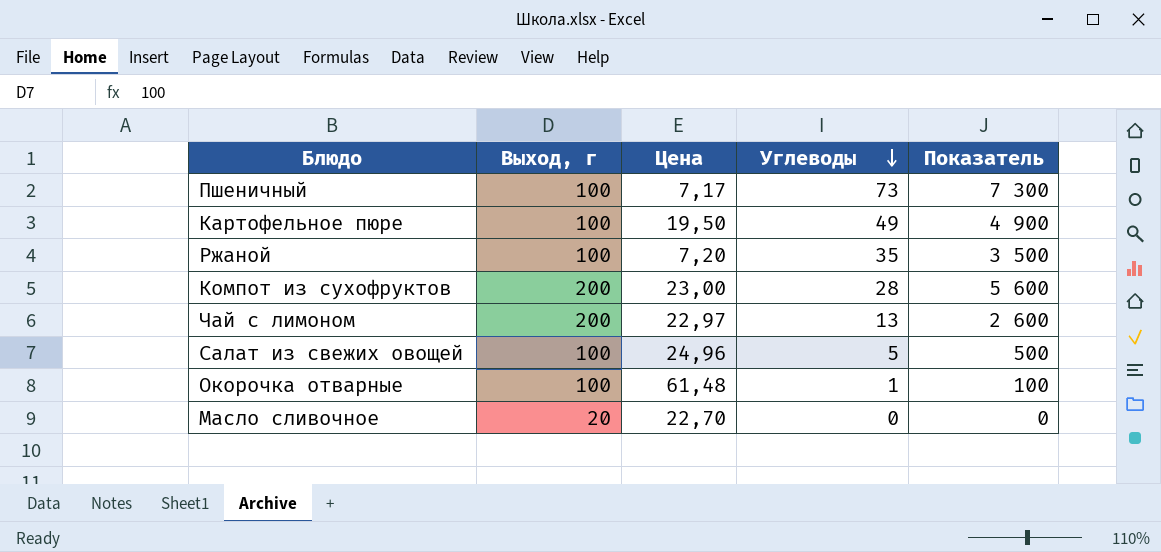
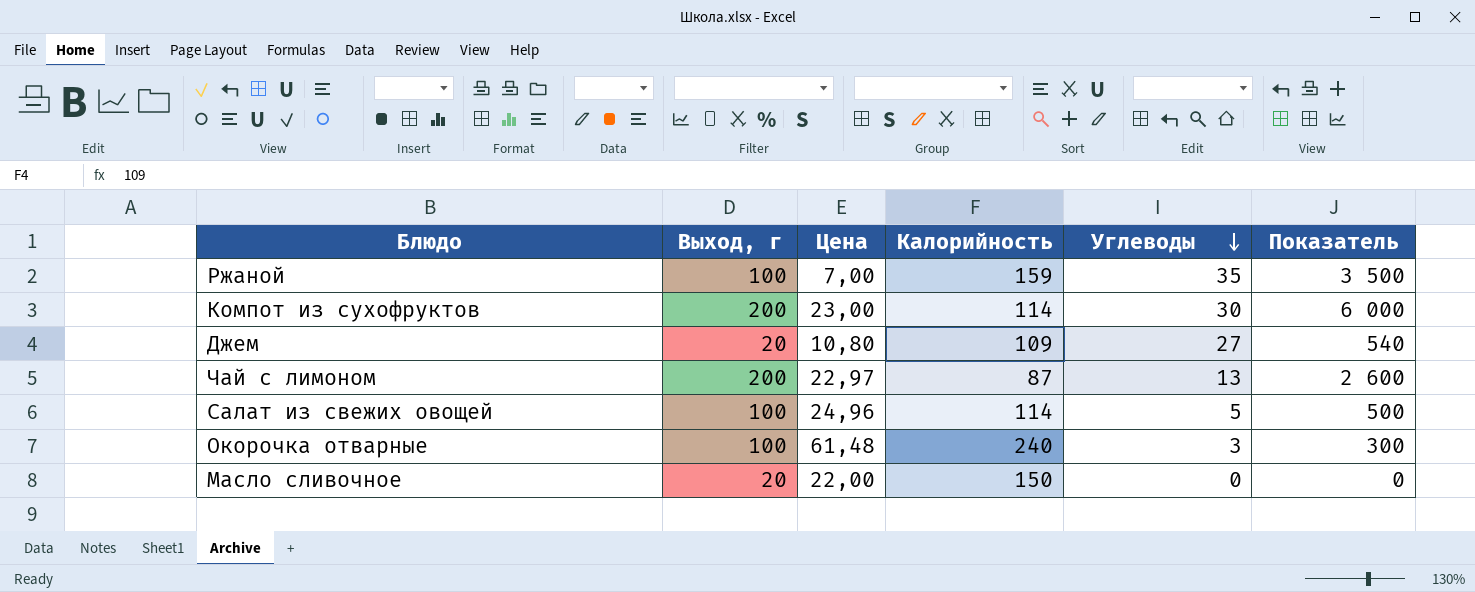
column Калорийность | position: none -> 4
row Пшеничный: 100 | 7,17 | 73 | 7 300 -> none
row Картофельное пюре: 100 | 19,50 | 49 | 4 900 -> none
Ржаной | Цена: 7,20 -> 7,00
Компот из сухофруктов | Углеводы: 28 -> 30
Компот из сухофруктов | Показатель: 5 600 -> 6 000
row Джем: none -> 20 | 10,80 | 109 | 27 | 540
Окорочка отварные | Углеводы: 1 -> 3
Окорочка отварные | Показатель: 100 -> 300
Масло сливочное | Цена: 22,70 -> 22,00

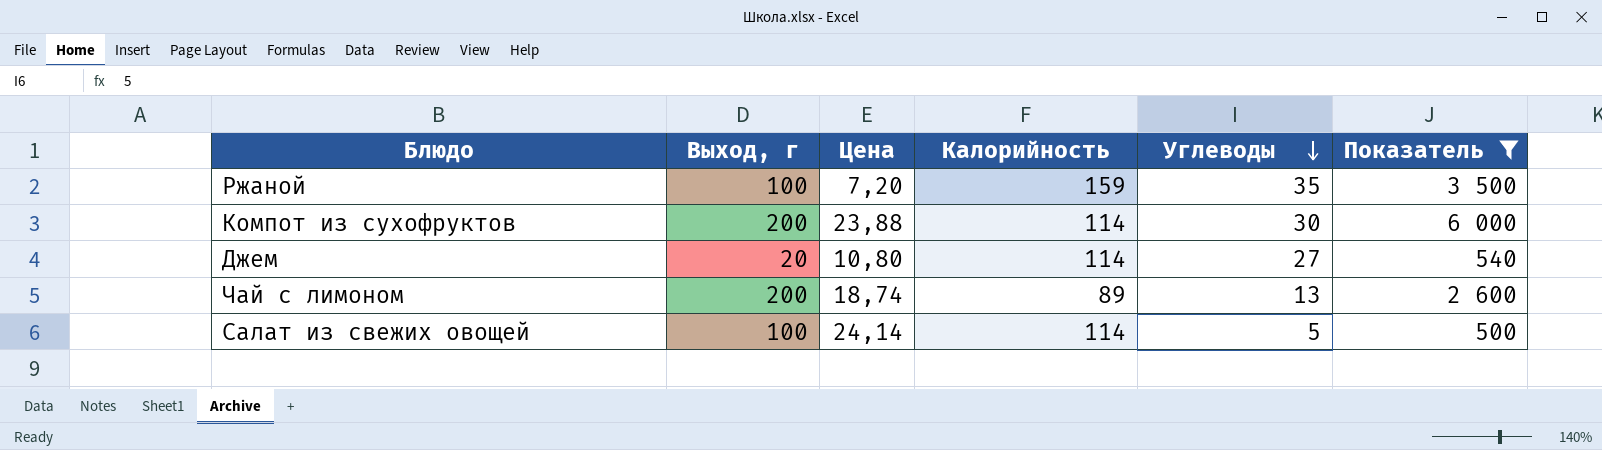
filter: none -> Показатель >= 500
Ржаной | Цена: 7,00 -> 7,20
Компот из сухофруктов | Цена: 23,00 -> 23,88
Джем | Калорийность: 109 -> 114
Чай с лимоном | Цена: 22,97 -> 18,74
Чай с лимоном | Калорийность: 87 -> 89
Салат из свежих овощей | Цена: 24,96 -> 24,14

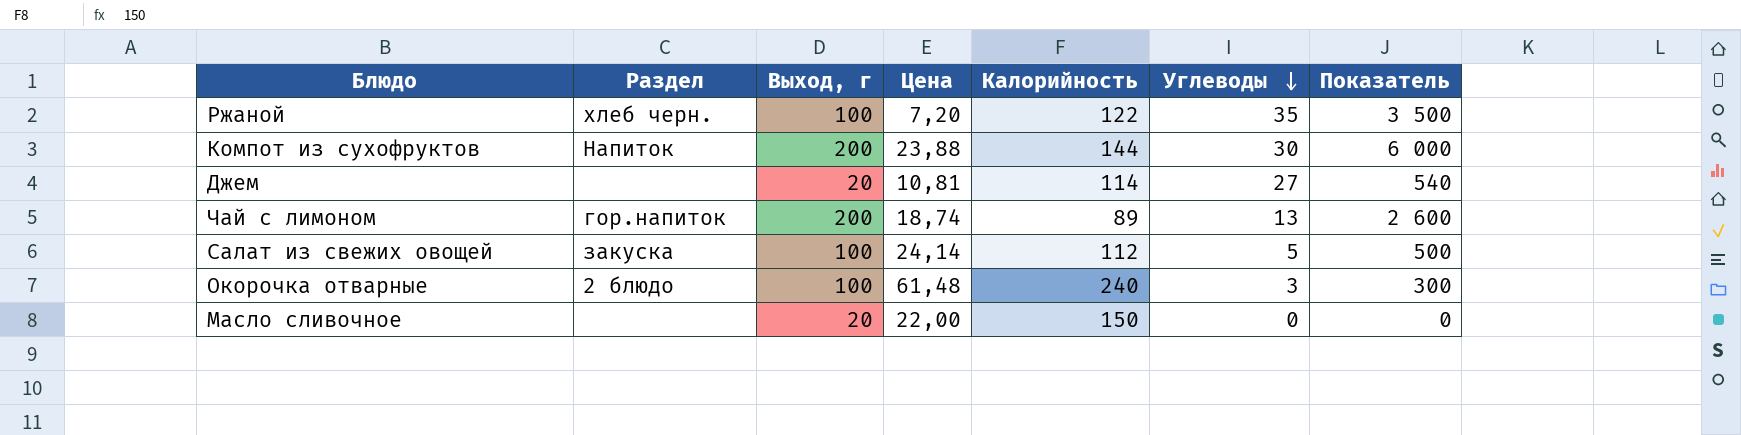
filter: Показатель >= 500 -> none
column Раздел | position: none -> 2
Ржаной | Калорийность: 159 -> 122
Компот из сухофруктов | Калорийность: 114 -> 144
Джем | Цена: 10,80 -> 10,81
Салат из свежих овощей | Калорийность: 114 -> 112

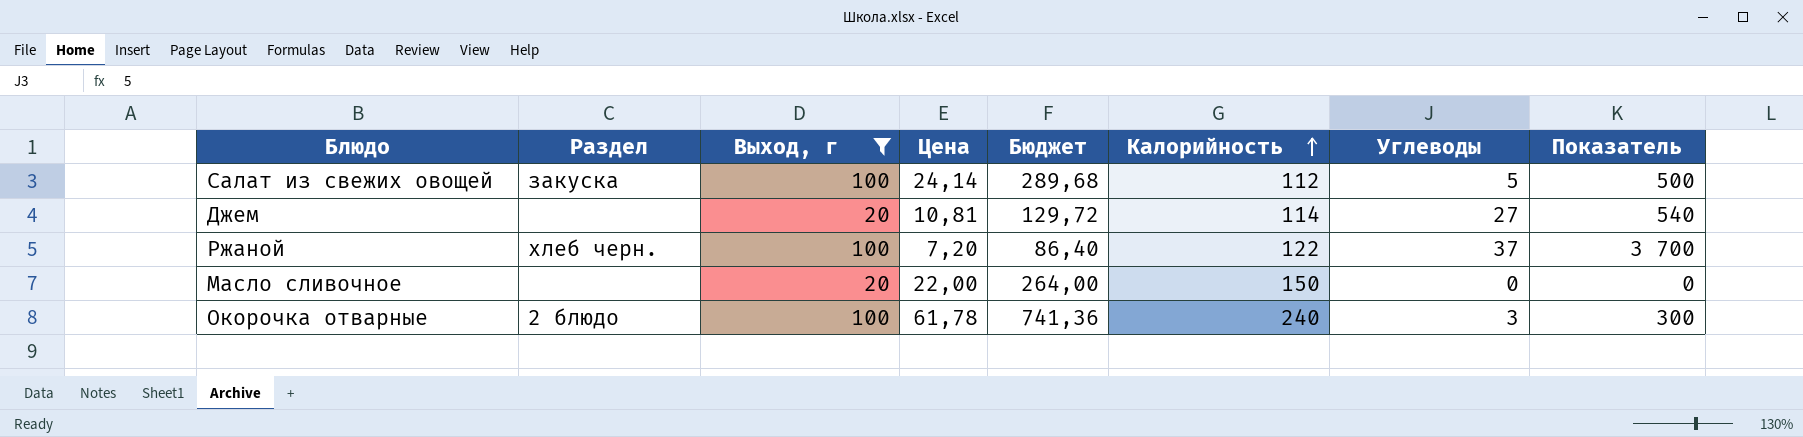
filter: none -> Выход, г != 200
row order: Углеводы descending -> Калорийность ascending
column Бюджет | formula: none -> [Цена] * 12
Ржаной | Углеводы: 35 -> 37
Ржаной | Показатель: 3 500 -> 3 700
Окорочка отварные | Цена: 61,48 -> 61,78

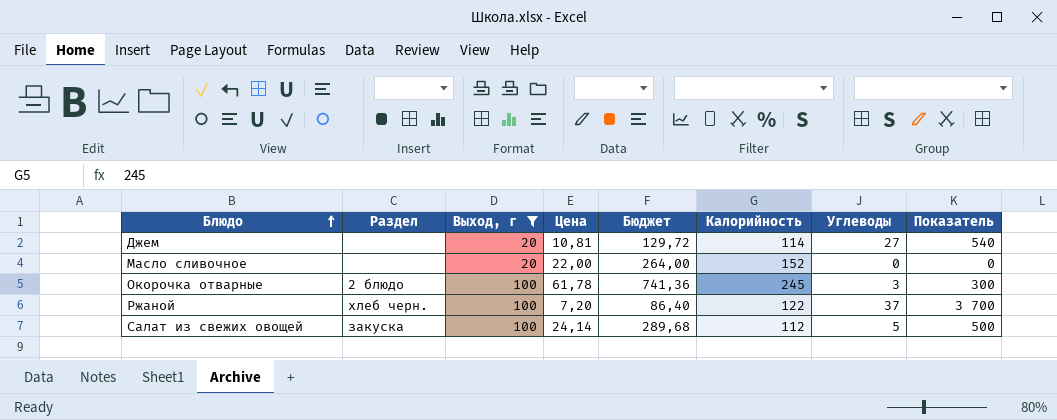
row order: Калорийность ascending -> Блюдо ascending
Масло сливочное | Калорийность: 150 -> 152
Окорочка отварные | Калорийность: 240 -> 245

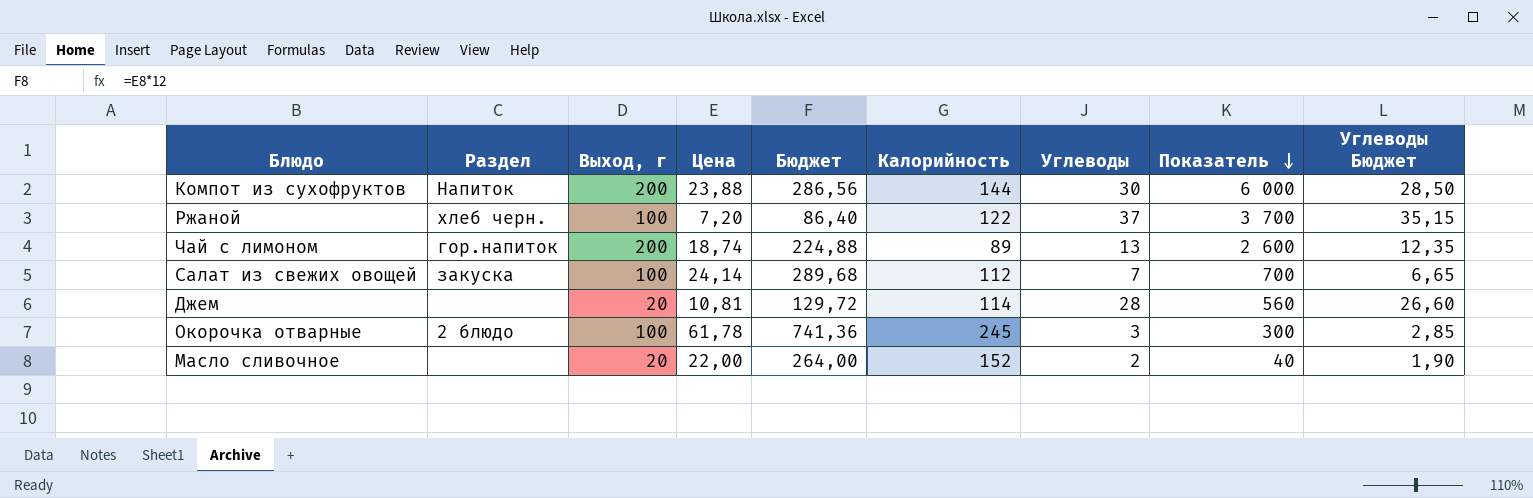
filter: Выход, г != 200 -> none
row order: Блюдо ascending -> Показатель descending
column Углеводы Бюджет | formula: none -> [Углеводы] * 0,95
Салат из свежих овощей | Углеводы: 5 -> 7
Салат из свежих овощей | Показатель: 500 -> 700
Джем | Углеводы: 27 -> 28
Джем | Показатель: 540 -> 560
Масло сливочное | Углеводы: 0 -> 2
Масло сливочное | Показатель: 0 -> 40

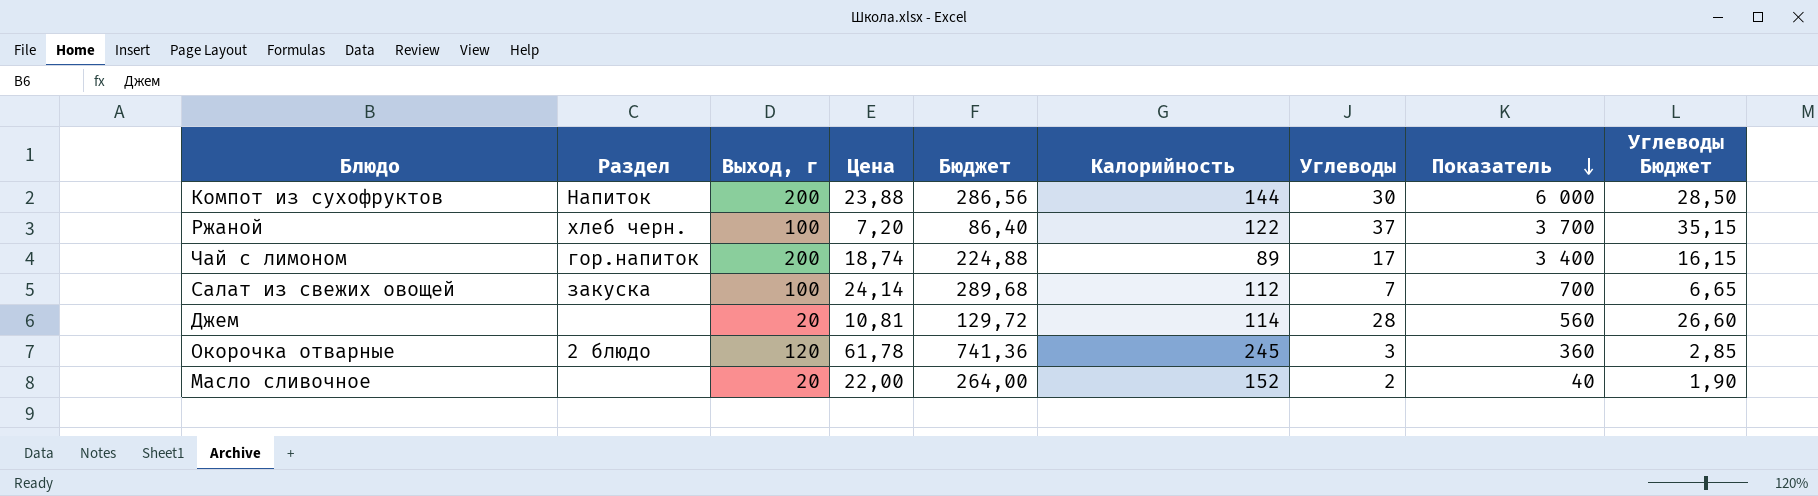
Чай с лимоном | Углеводы: 13 -> 17
Чай с лимоном | Показатель: 2 600 -> 3 400
Чай с лимоном | Углеводы Бюджет: 12,35 -> 16,15
Окорочка отварные | Выход, г: 100 -> 120
Окорочка отварные | Показатель: 300 -> 360

